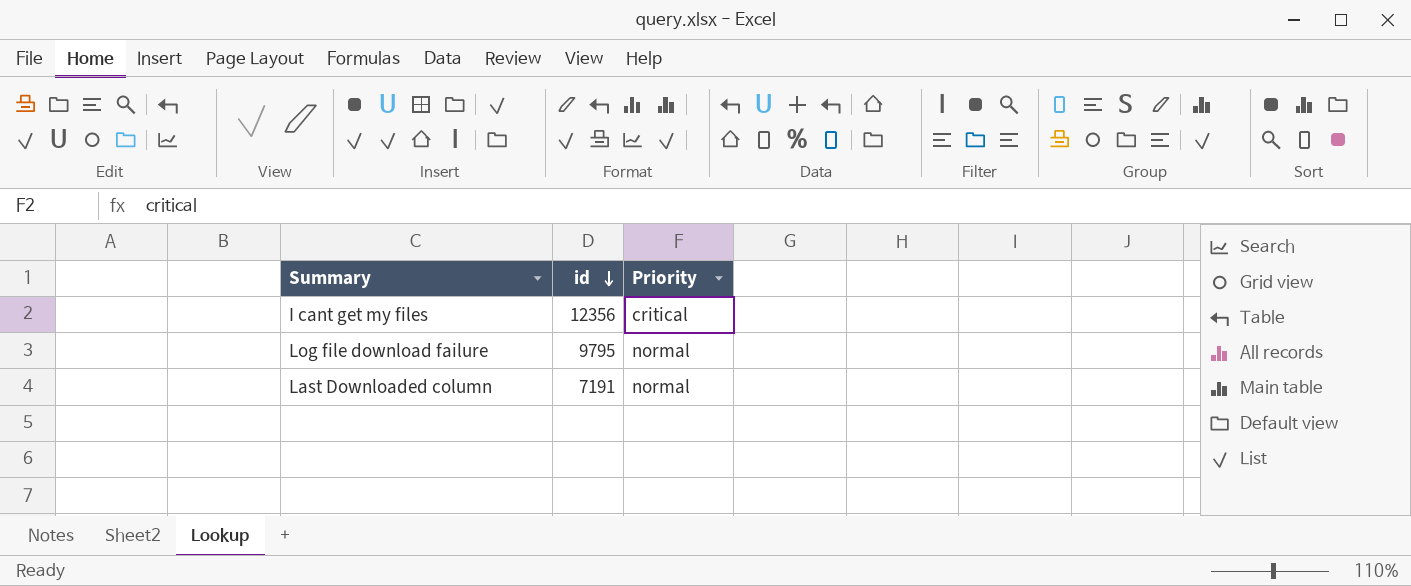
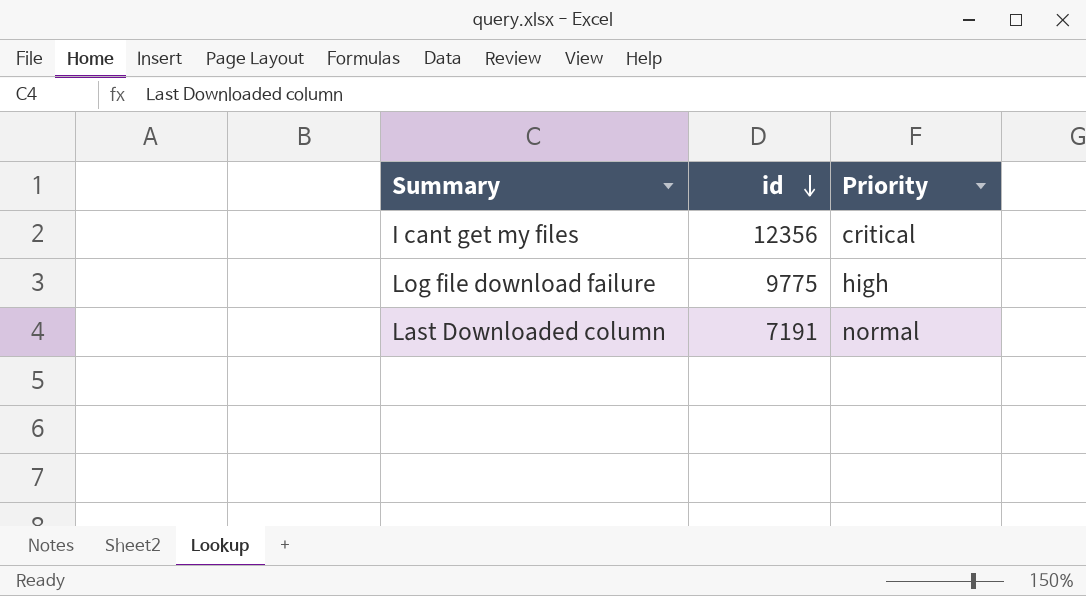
Log file download failure | id: 9795 -> 9775
Log file download failure | Priority: normal -> high

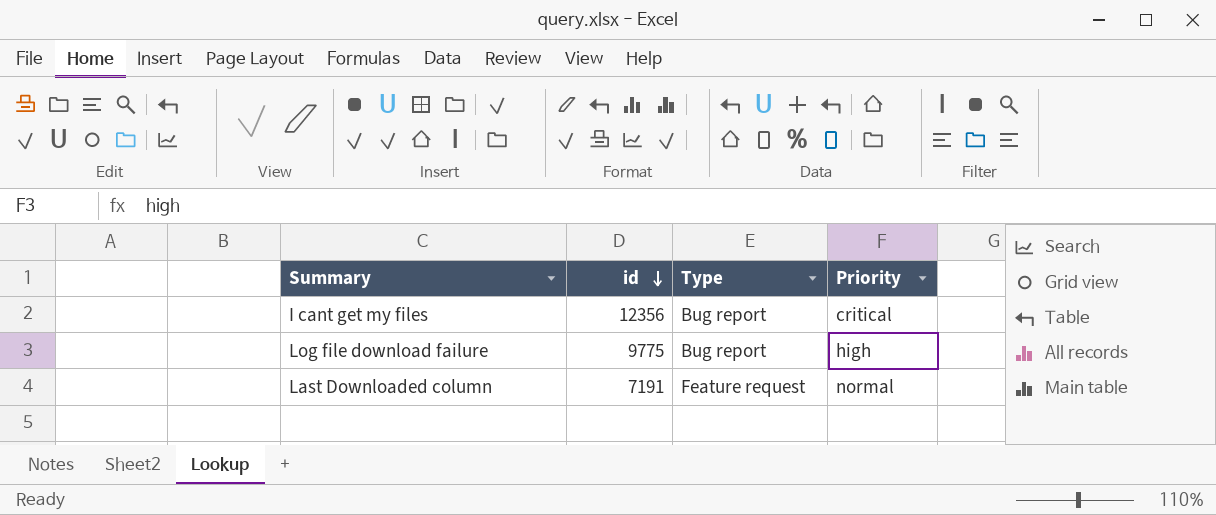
column Type | position: none -> 3

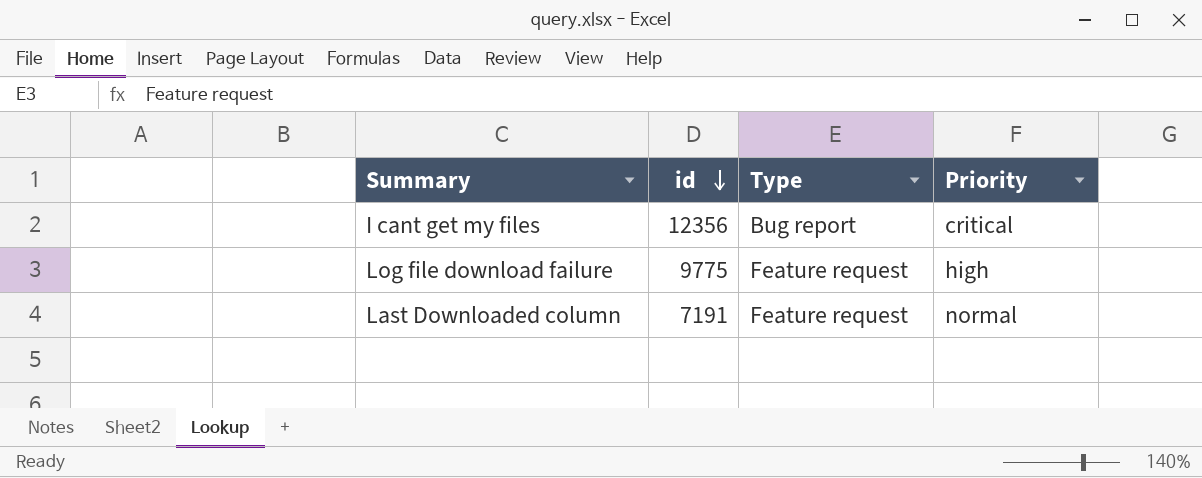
Log file download failure | Type: Bug report -> Feature request

